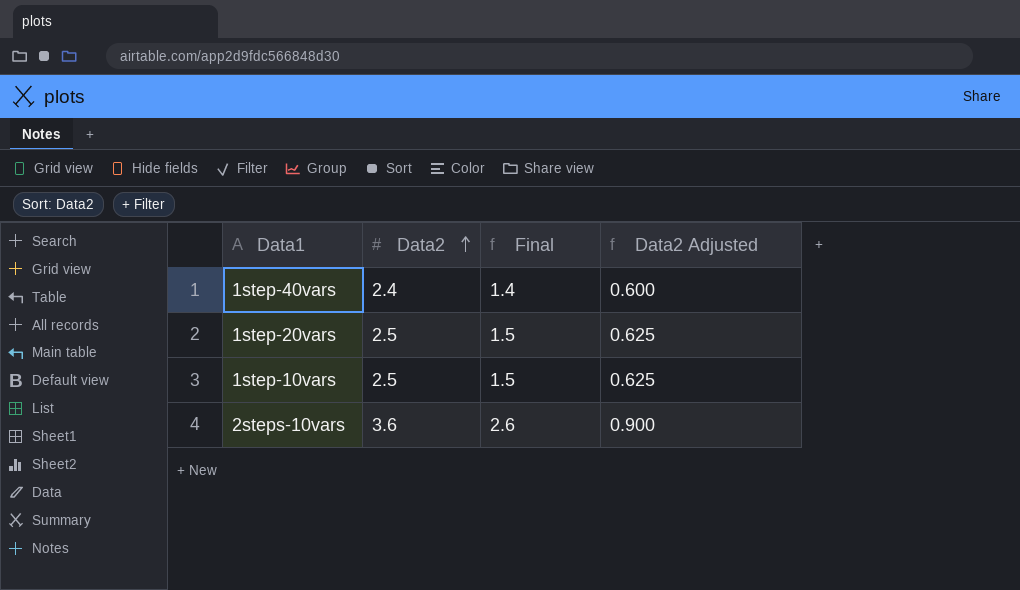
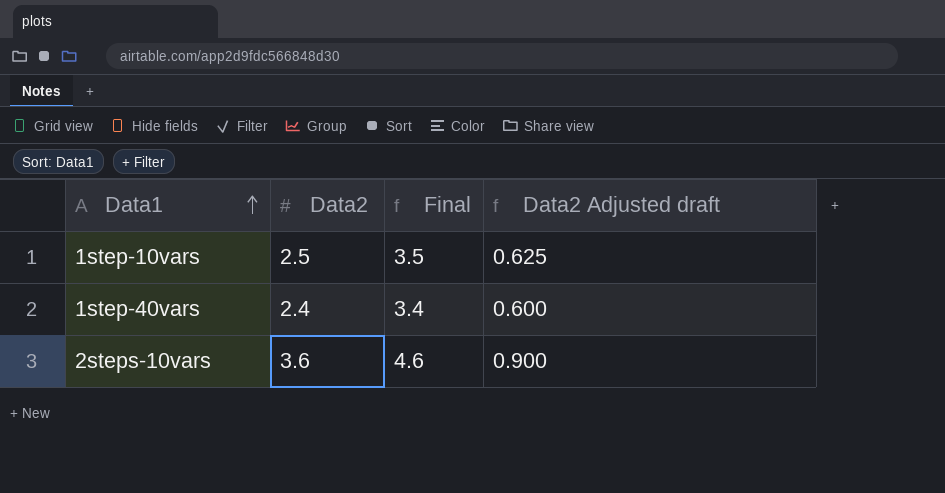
row order: Data2 ascending -> Data1 ascending
column Final | formula: [Data2] - 1 -> [Data2] + 1
column name: Data2 Adjusted -> Data2 Adjusted draft
row 1step-20vars: 2.5 | 1.5 | 0.625 -> none

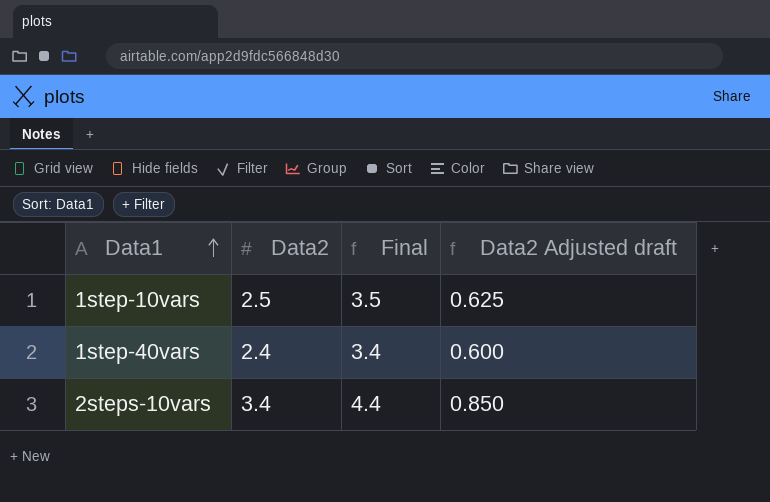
2steps-10vars | Data2: 3.6 -> 3.4
2steps-10vars | Final: 4.6 -> 4.4
2steps-10vars | Data2 Adjusted draft: 0.900 -> 0.850

